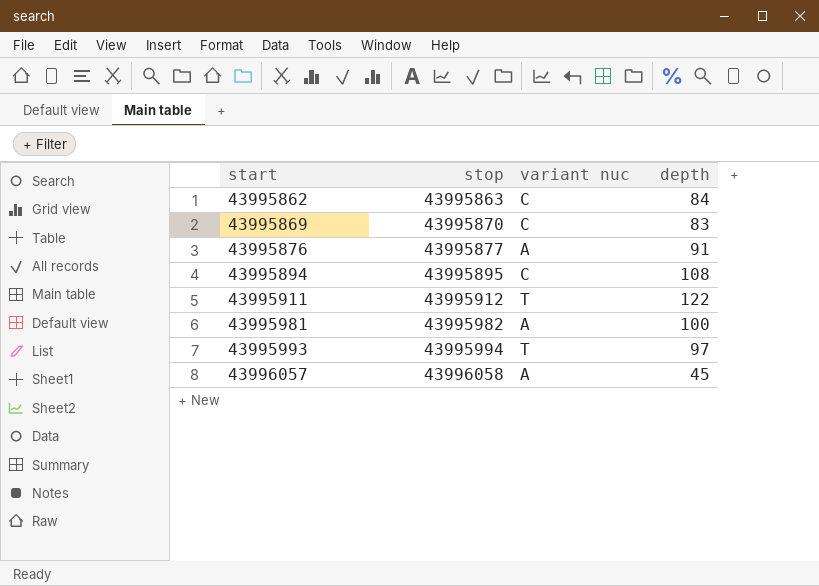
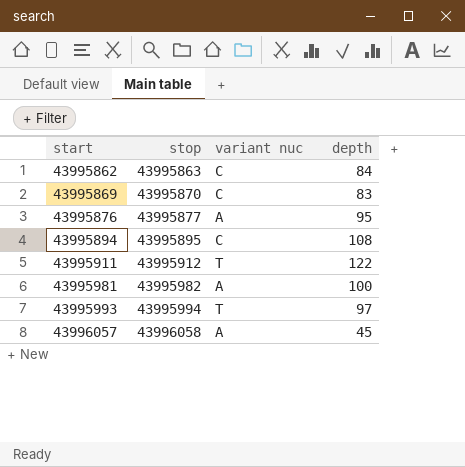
43995876 | depth: 91 -> 95

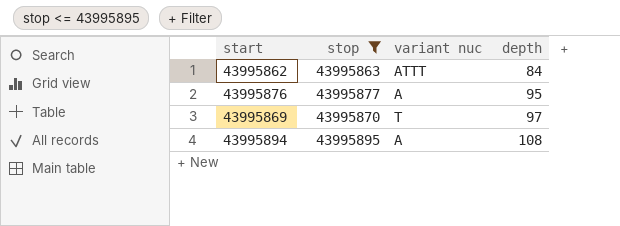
filter: none -> stop <= 43995895
row order: start ascending -> depth ascending
43995862 | variant nuc: C -> ATTT
43995869 | variant nuc: C -> T
43995869 | depth: 83 -> 97
43995894 | variant nuc: C -> A

